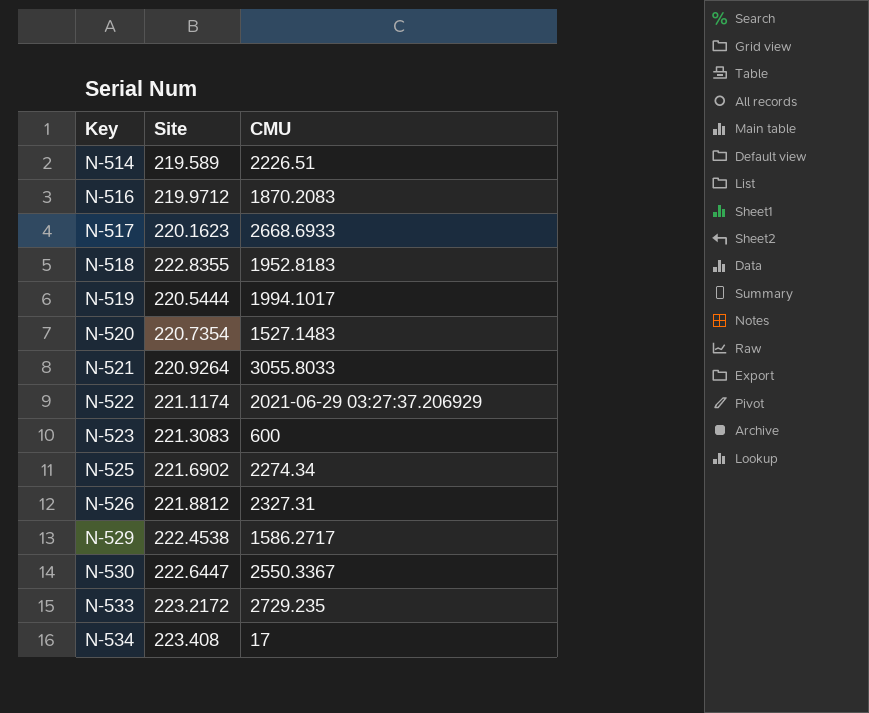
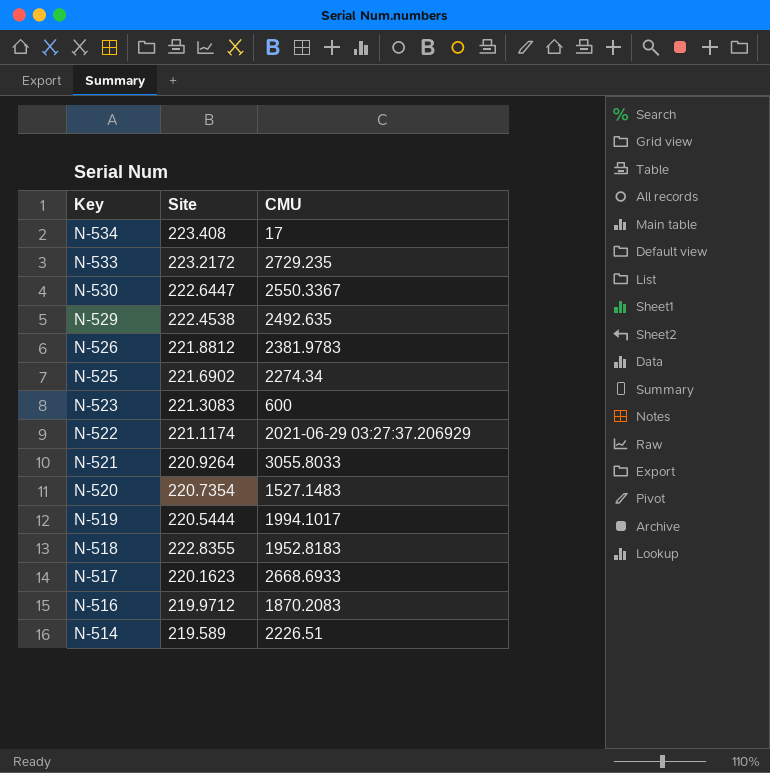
row order: Key ascending -> Key descending
N-529 | CMU: 1586.2717 -> 2492.635
N-526 | CMU: 2327.31 -> 2381.9783

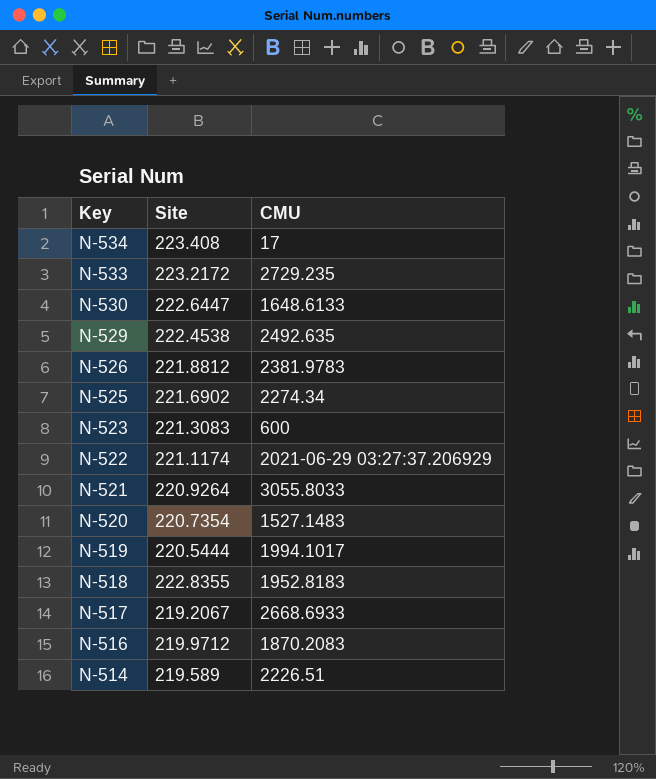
N-530 | CMU: 2550.3367 -> 1648.6133
N-517 | Site: 220.1623 -> 219.2067

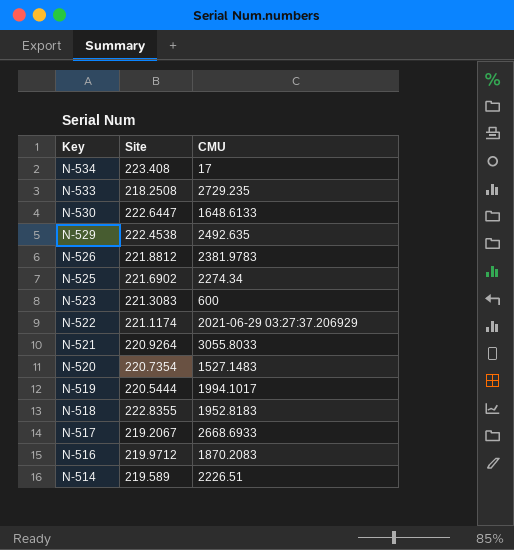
N-533 | Site: 223.2172 -> 218.2508

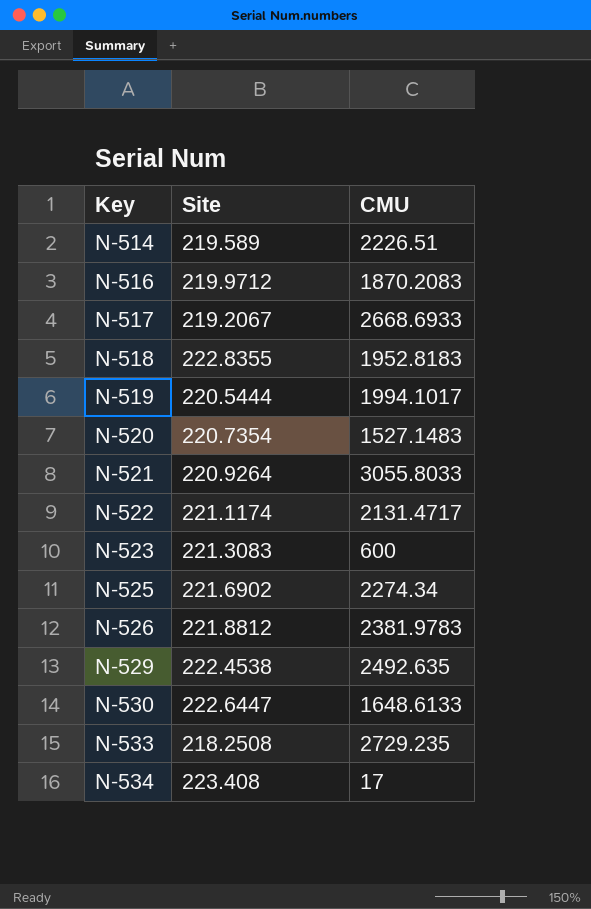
row order: Key descending -> Key ascending
N-522 | CMU: 2021-06-29 03:27:37.206929 -> 2131.4717

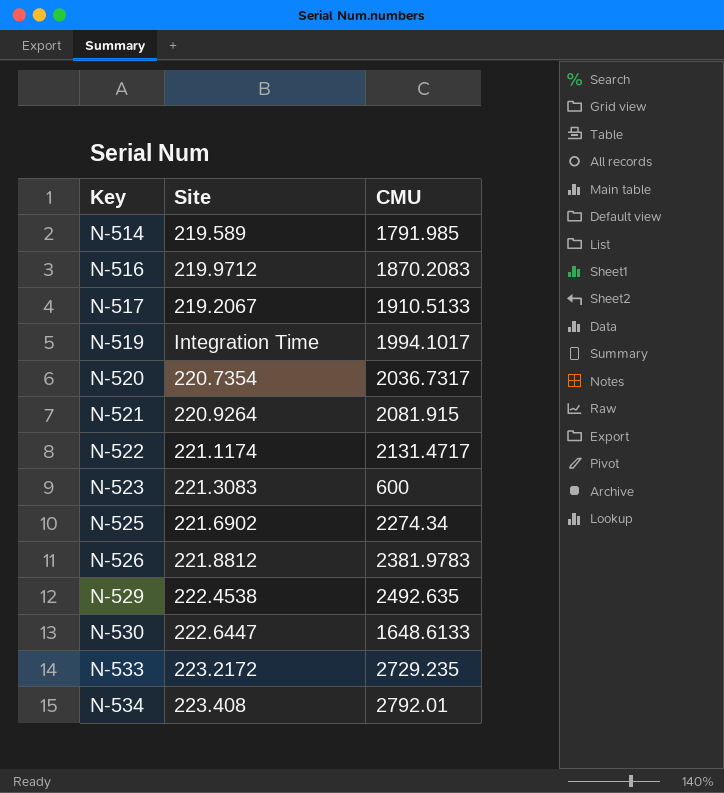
row N-518: 222.8355 | 1952.8183 -> none
N-514 | CMU: 2226.51 -> 1791.985
N-517 | CMU: 2668.6933 -> 1910.5133
N-519 | Site: 220.5444 -> Integration Time
N-520 | CMU: 1527.1483 -> 2036.7317
N-521 | CMU: 3055.8033 -> 2081.915
N-533 | Site: 218.2508 -> 223.2172
N-534 | CMU: 17 -> 2792.01

